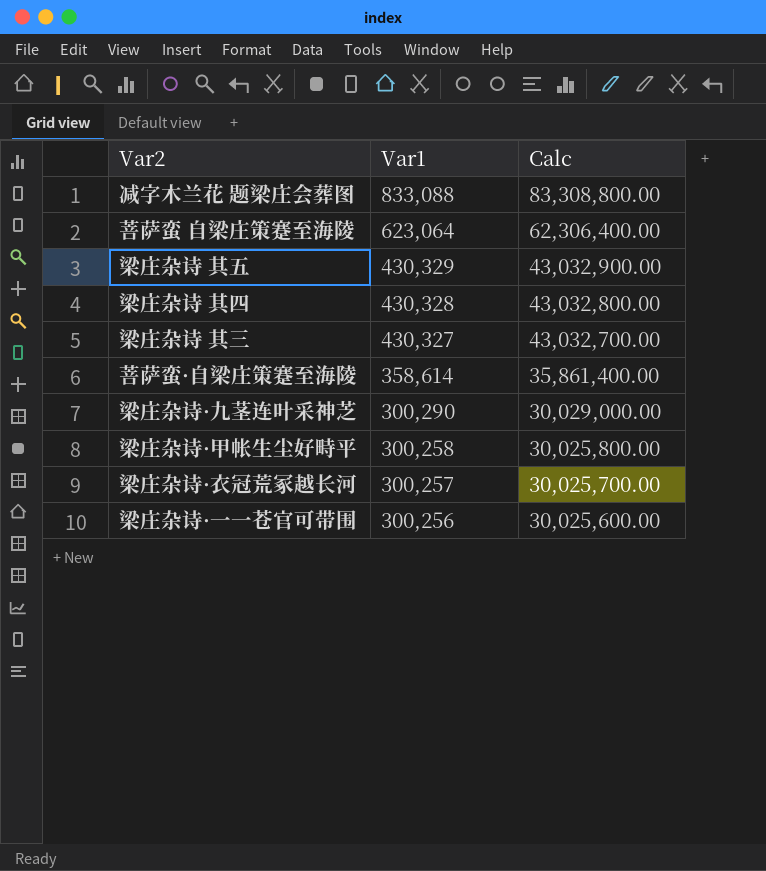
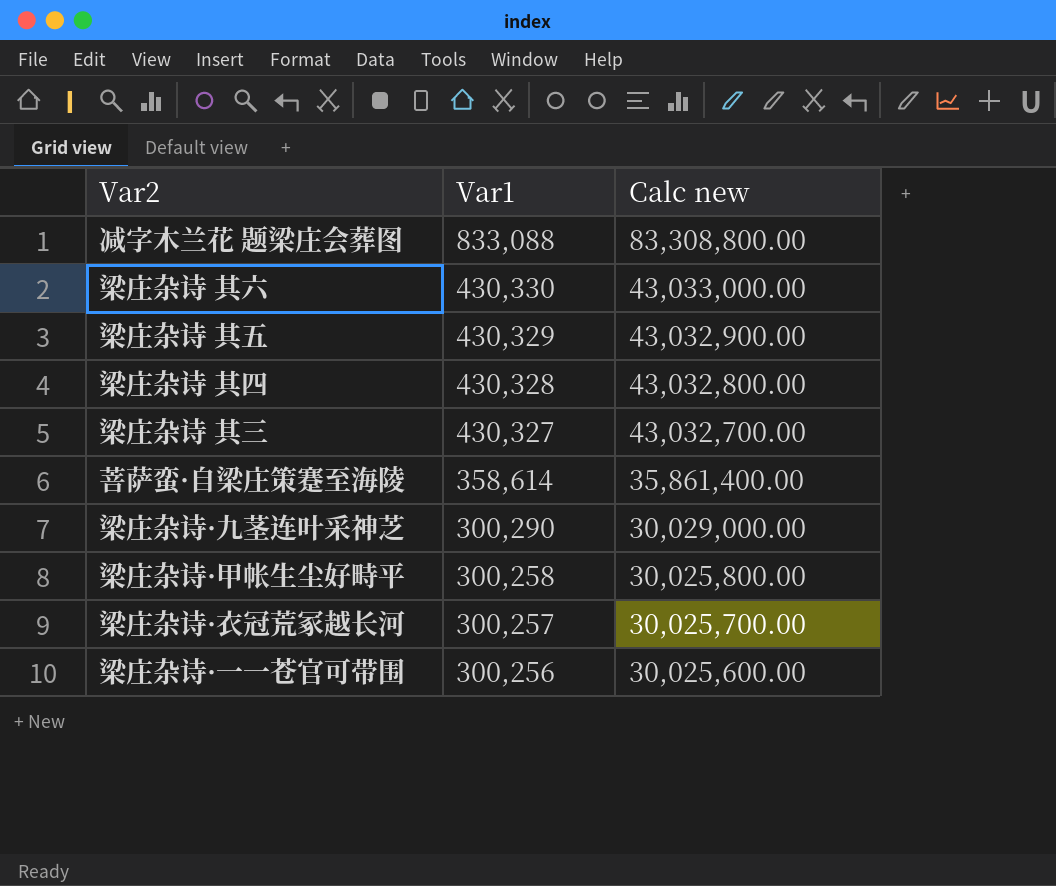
column name: Calc -> Calc new
row 菩萨蛮 自梁庄策蹇至海陵: 623,064 | 62,306,400.00 -> none
row 梁庄杂诗 其六: none -> 430,330 | 43,033,000.00

